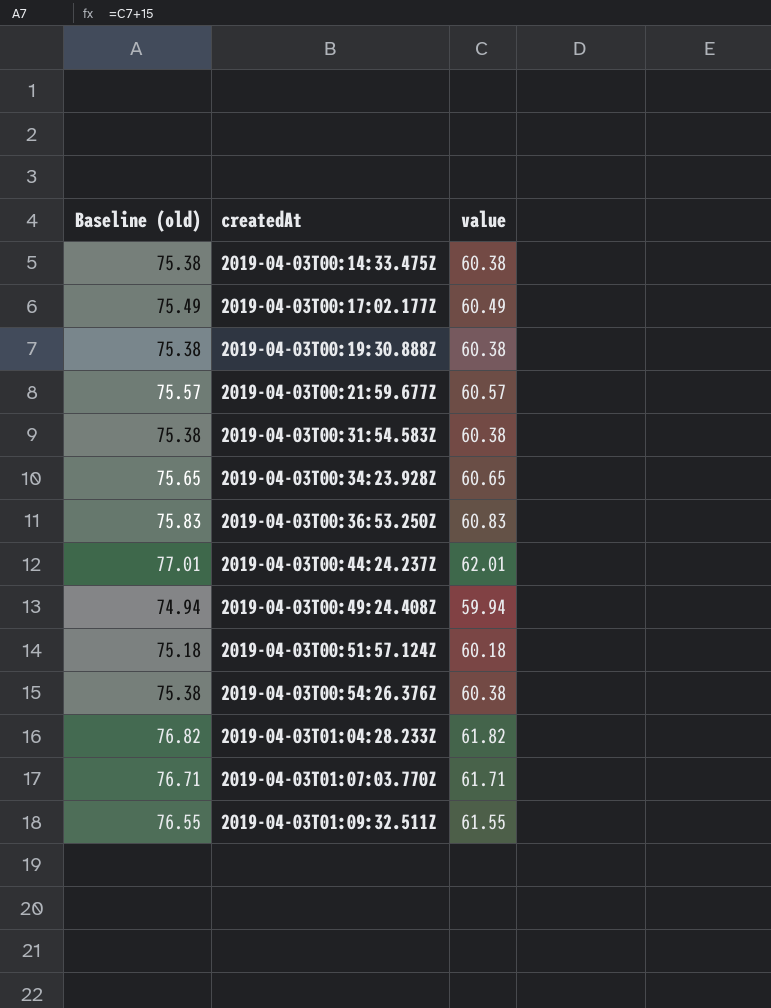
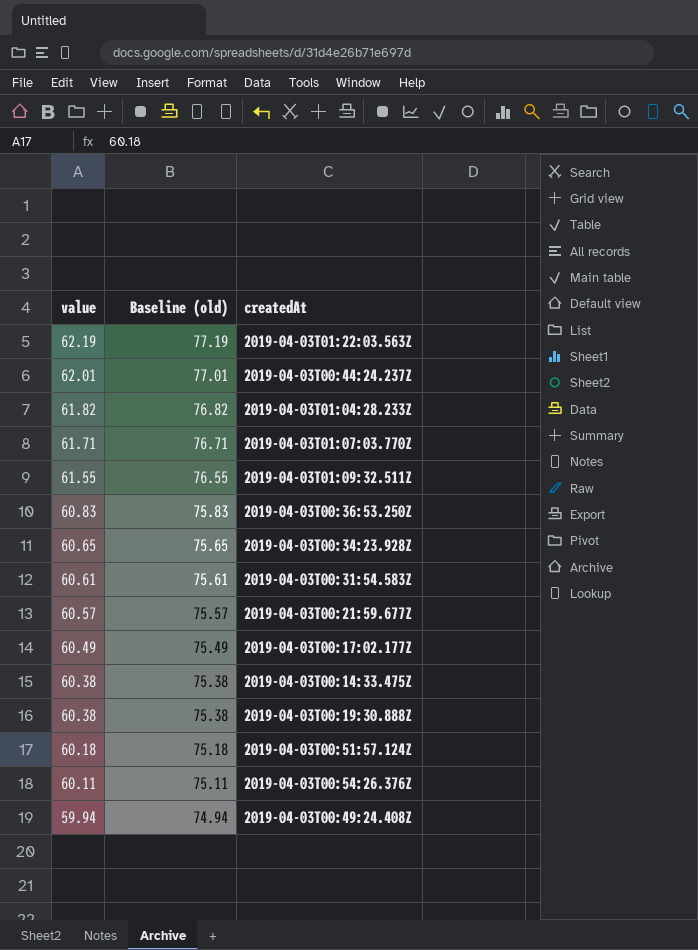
row order: createdAt ascending -> value descending
column value | position: 3 -> 1
row 2019-04-03T01:22:03.563Z: none -> 62.19 | 77.19
2019-04-03T00:31:54.583Z | value: 60.38 -> 60.61
2019-04-03T00:31:54.583Z | Baseline (old): 75.38 -> 75.61
2019-04-03T00:54:26.376Z | value: 60.38 -> 60.11
2019-04-03T00:54:26.376Z | Baseline (old): 75.38 -> 75.11

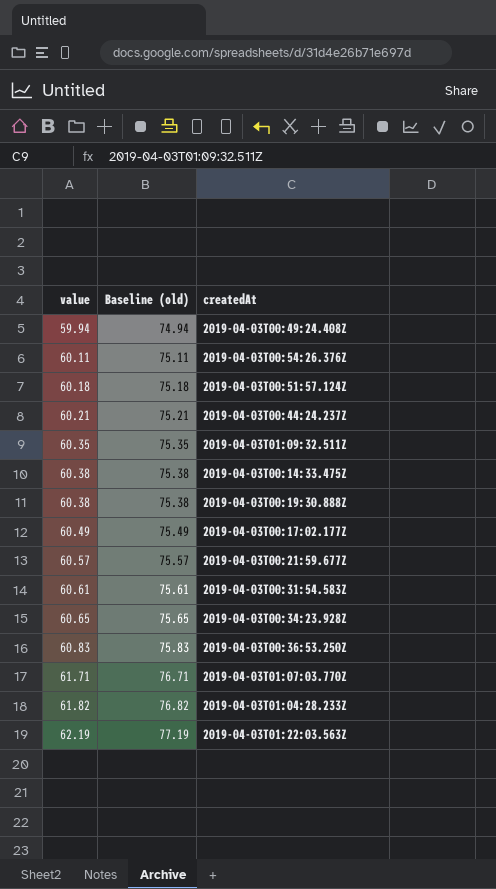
row order: value descending -> value ascending
2019-04-03T00:44:24.237Z | value: 62.01 -> 60.21
2019-04-03T00:44:24.237Z | Baseline (old): 77.01 -> 75.21
2019-04-03T01:09:32.511Z | value: 61.55 -> 60.35
2019-04-03T01:09:32.511Z | Baseline (old): 76.55 -> 75.35

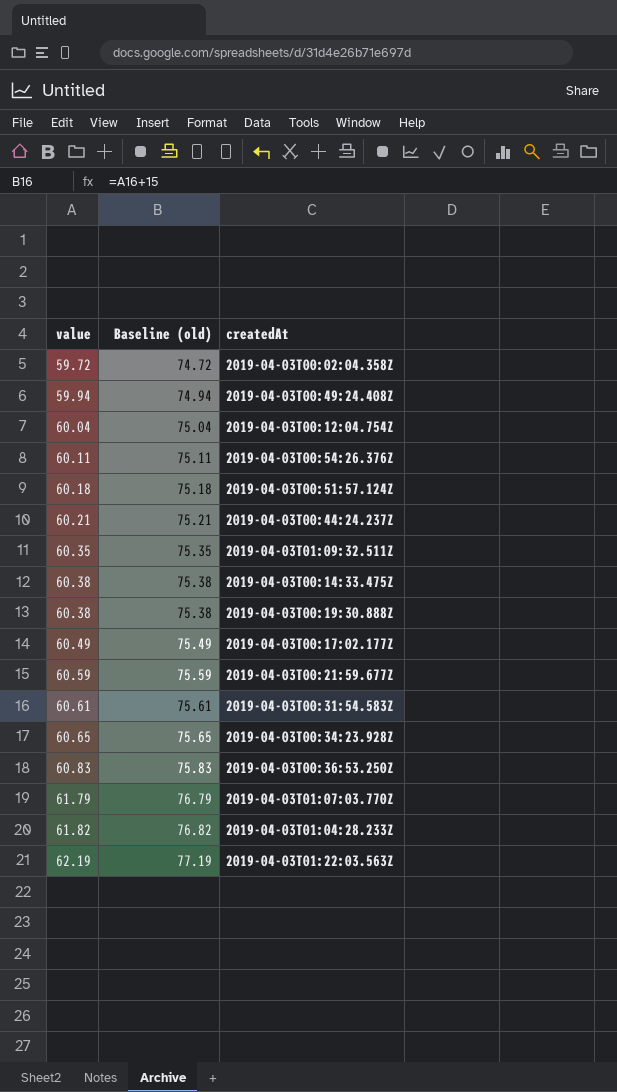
row 2019-04-03T00:02:04.358Z: none -> 59.72 | 74.72
row 2019-04-03T00:12:04.754Z: none -> 60.04 | 75.04
2019-04-03T00:21:59.677Z | value: 60.57 -> 60.59
2019-04-03T00:21:59.677Z | Baseline (old): 75.57 -> 75.59
2019-04-03T01:07:03.770Z | value: 61.71 -> 61.79
2019-04-03T01:07:03.770Z | Baseline (old): 76.71 -> 76.79

